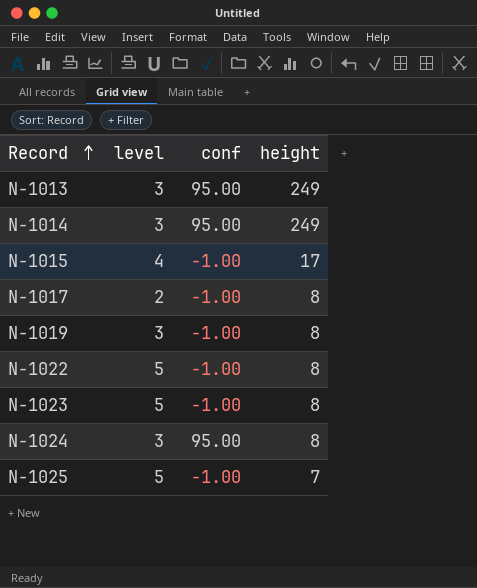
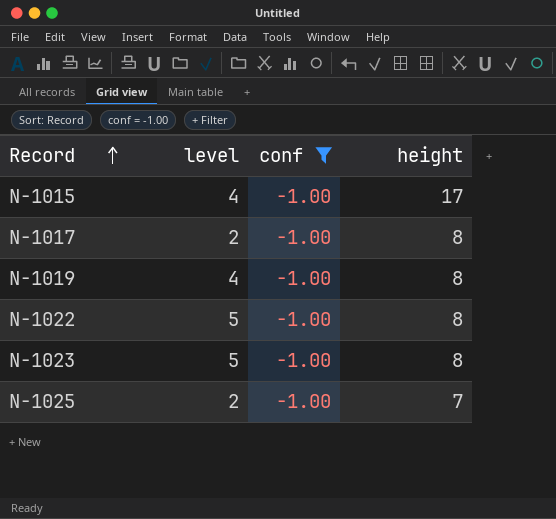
filter: none -> conf = -1.00
N-1019 | level: 3 -> 4
N-1025 | level: 5 -> 2

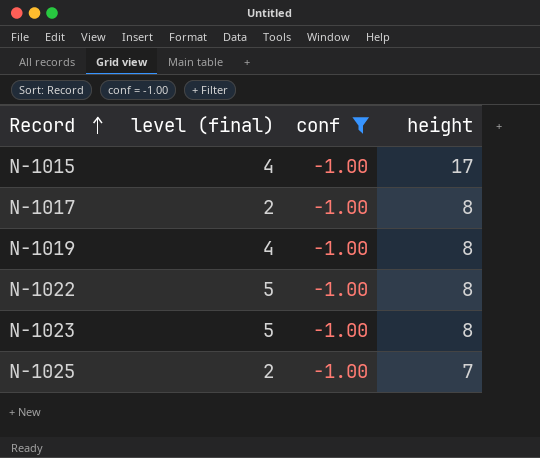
column name: level -> level (final)

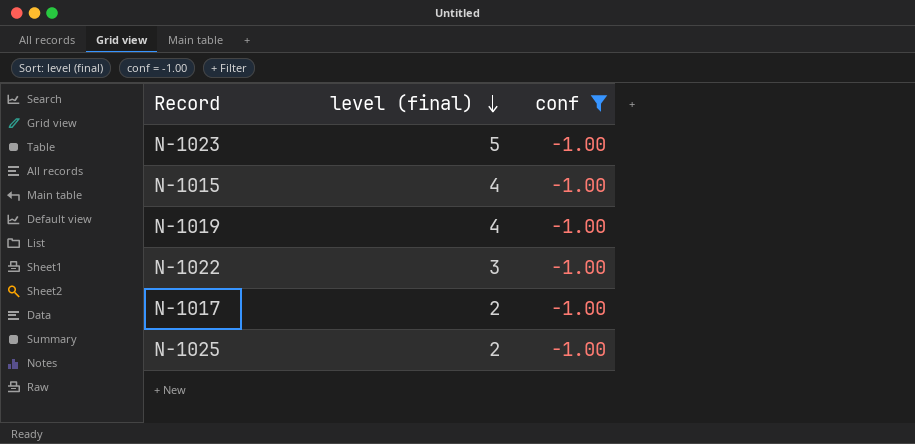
row order: Record ascending -> level (final) descending
column height | position: 4 -> none
N-1022 | level (final): 5 -> 3

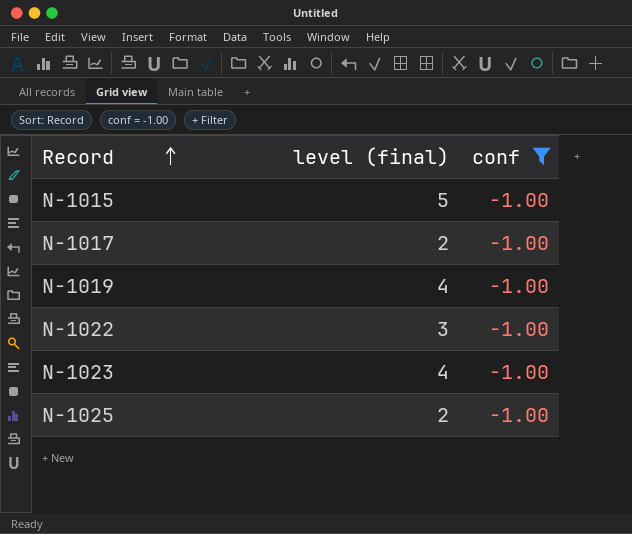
row order: level (final) descending -> Record ascending
N-1015 | level (final): 4 -> 5
N-1023 | level (final): 5 -> 4

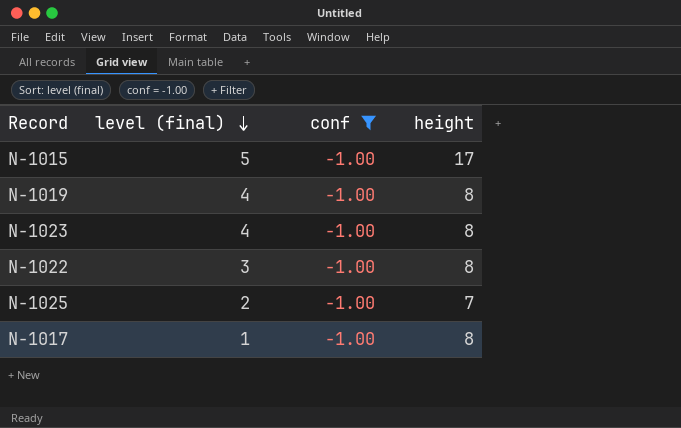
row order: Record ascending -> level (final) descending
column height | position: none -> 4
N-1017 | level (final): 2 -> 1

